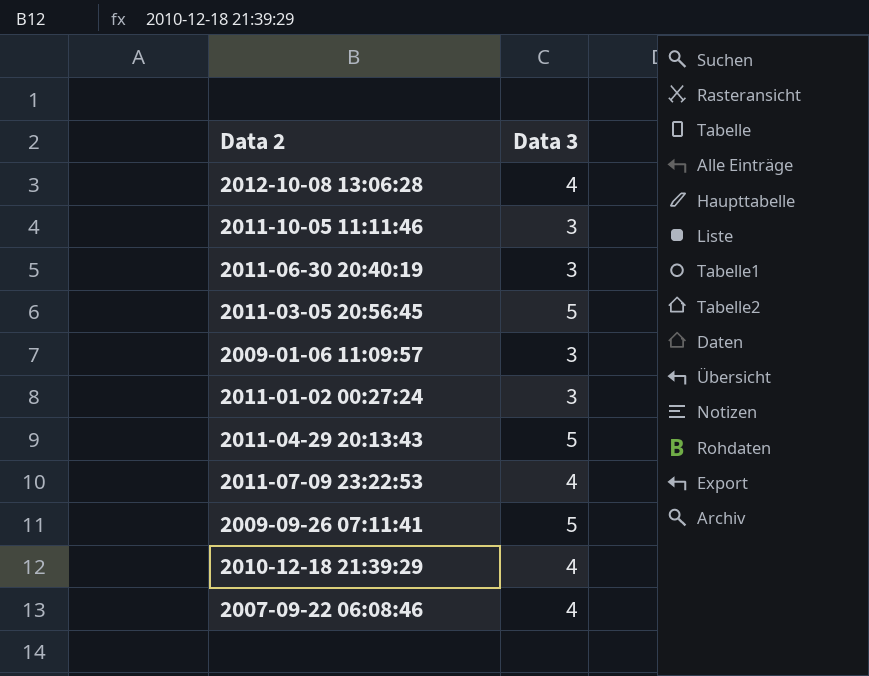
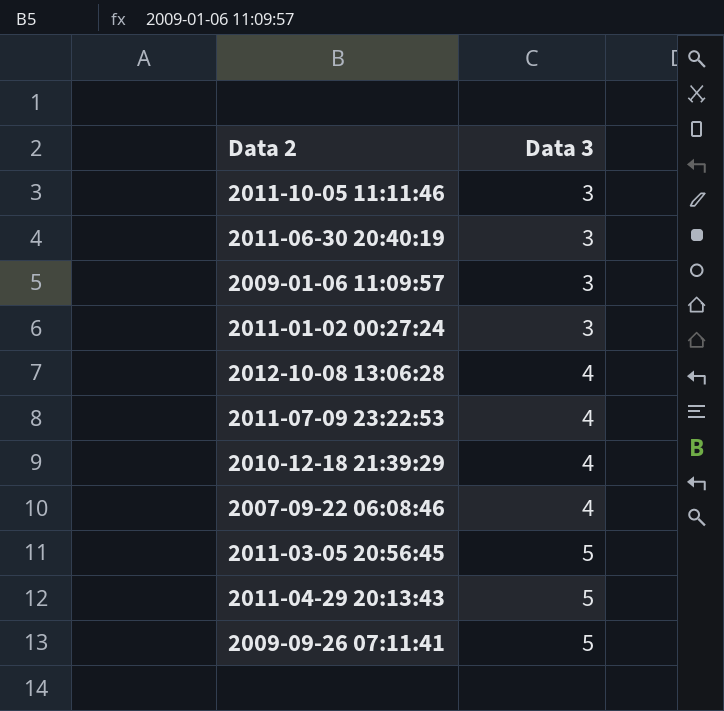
row order: none -> Data 3 ascending

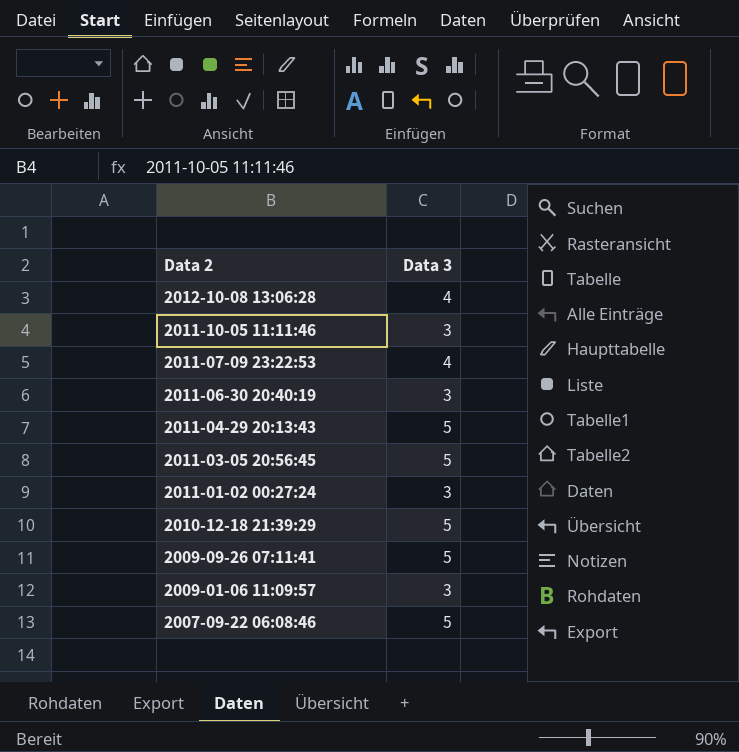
row order: Data 3 ascending -> Data 2 descending
2010-12-18 21:39:29 | Data 3: 4 -> 5
2007-09-22 06:08:46 | Data 3: 4 -> 5

